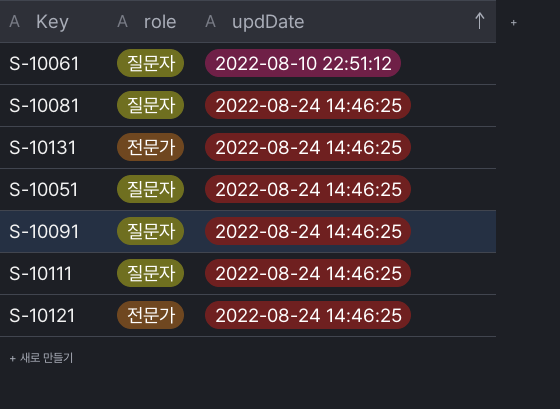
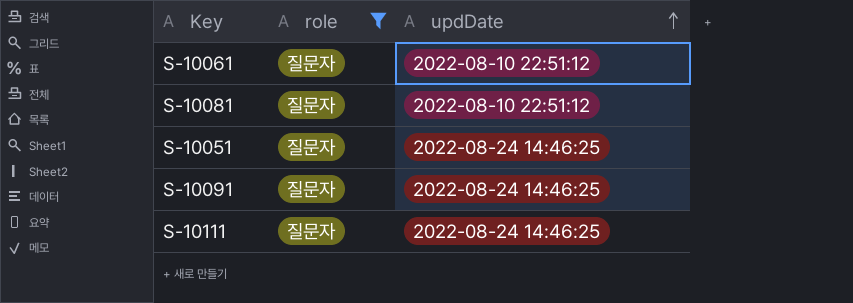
filter: none -> role = 질문자
S-10081 | updDate: 2022-08-24 14:46:25 -> 2022-08-10 22:51:12

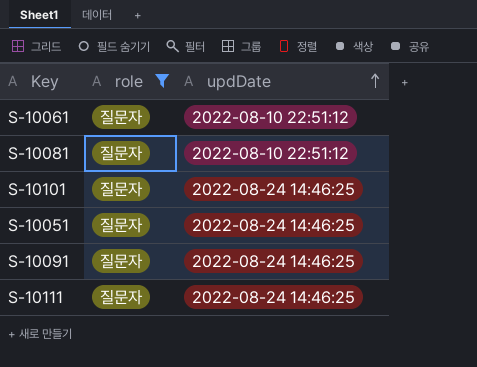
row S-10101: none -> 질문자 | 2022-08-24 14:46:25

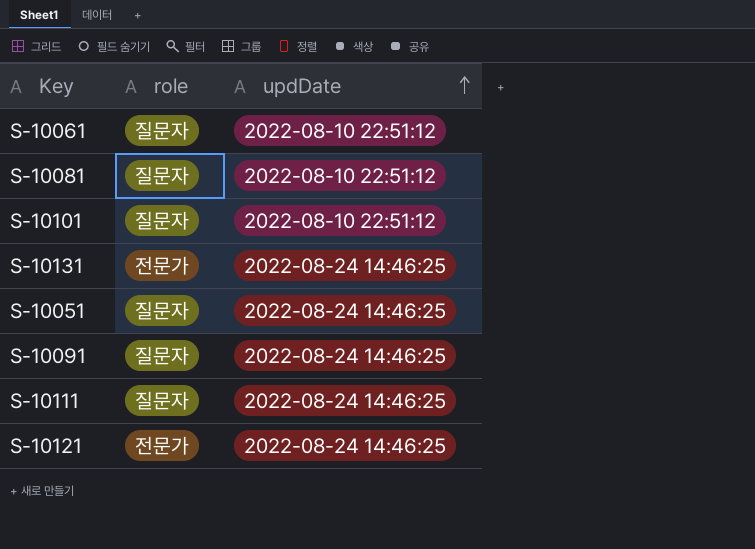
filter: role = 질문자 -> none
S-10101 | updDate: 2022-08-24 14:46:25 -> 2022-08-10 22:51:12

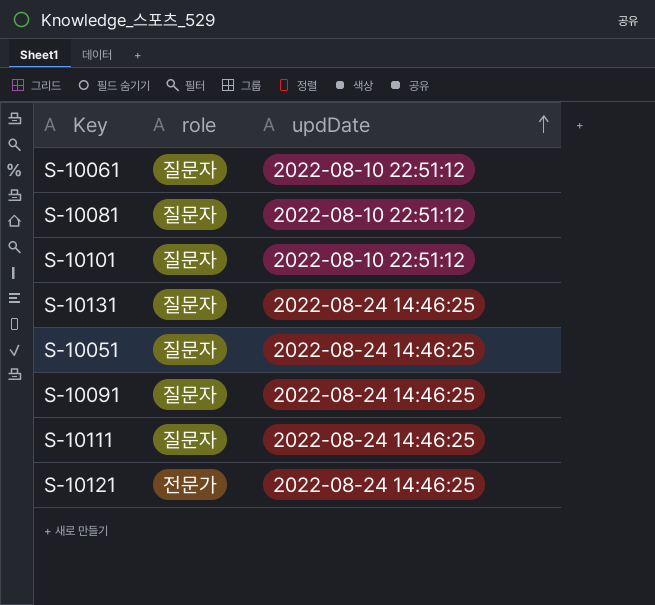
S-10131 | role: 전문가 -> 질문자

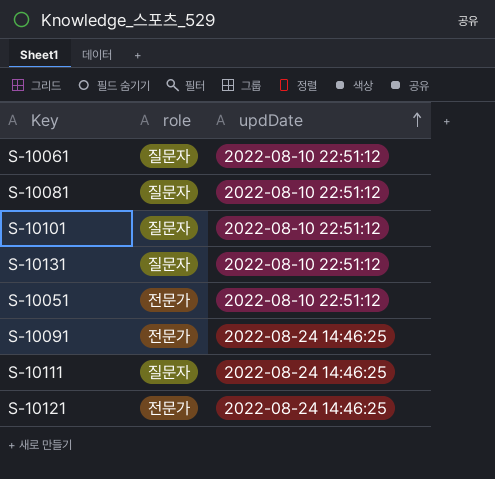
S-10131 | updDate: 2022-08-24 14:46:25 -> 2022-08-10 22:51:12
S-10051 | role: 질문자 -> 전문가
S-10051 | updDate: 2022-08-24 14:46:25 -> 2022-08-10 22:51:12
S-10091 | role: 질문자 -> 전문가

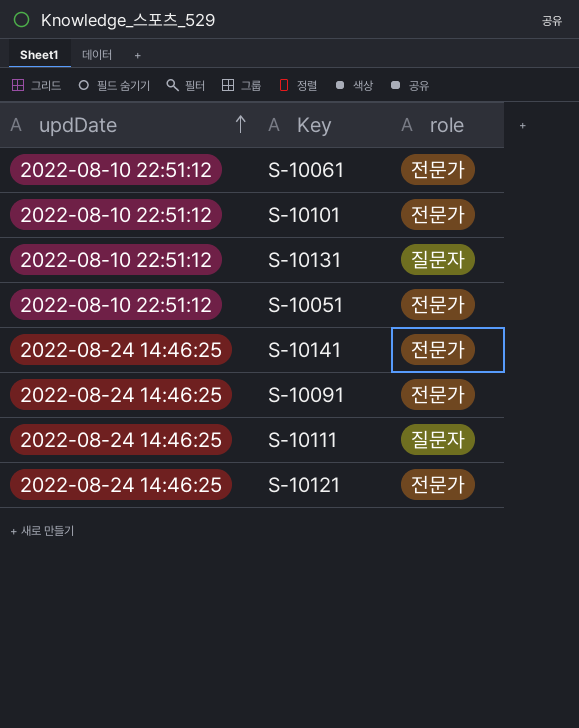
column updDate | position: 3 -> 1
row S-10081: 질문자 | 2022-08-10 22:51:12 -> none
S-10061 | role: 질문자 -> 전문가
S-10101 | role: 질문자 -> 전문가
row S-10141: none -> 2022-08-24 14:46:25 | 전문가

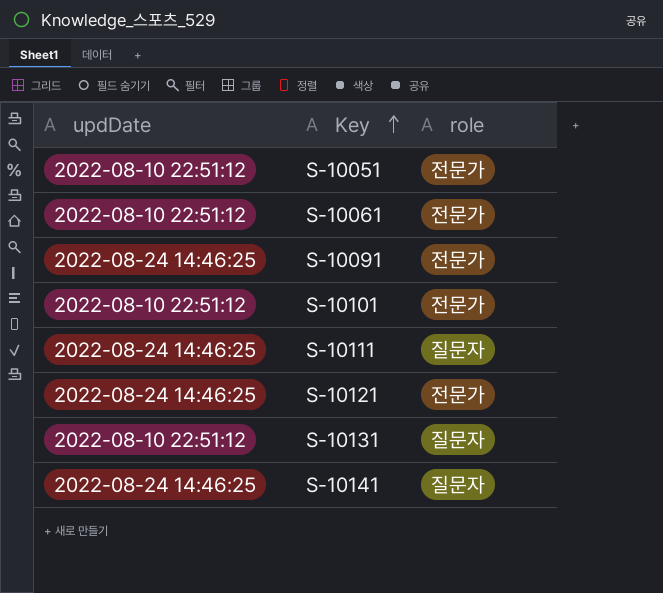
row order: updDate ascending -> Key ascending
S-10141 | role: 전문가 -> 질문자

